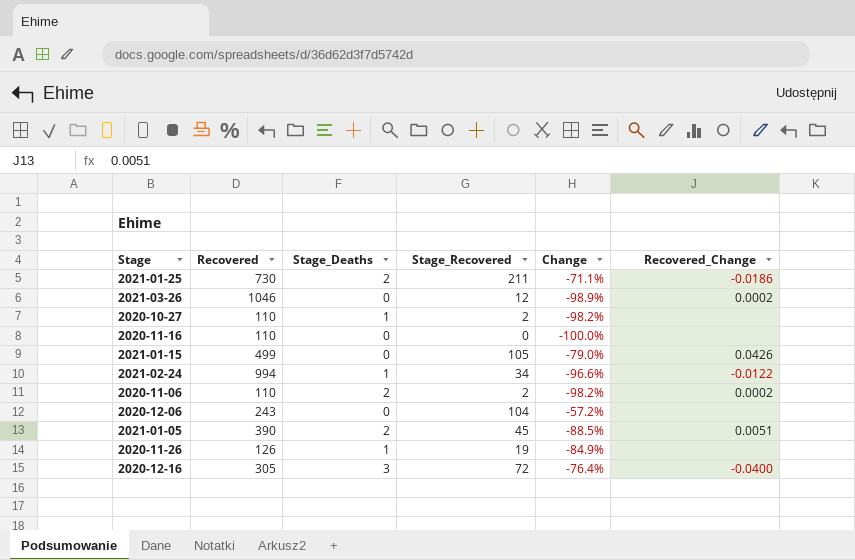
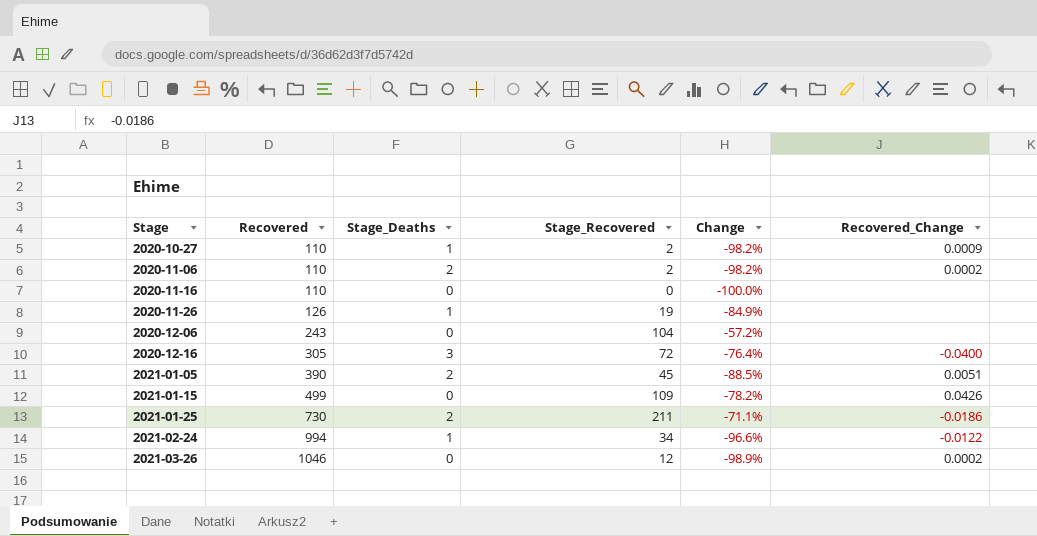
row order: none -> Stage ascending
2020-10-27 | Recovered_Change: none -> 0.0009
2021-01-15 | Stage_Recovered: 105 -> 109
2021-01-15 | Change: -79.0% -> -78.2%

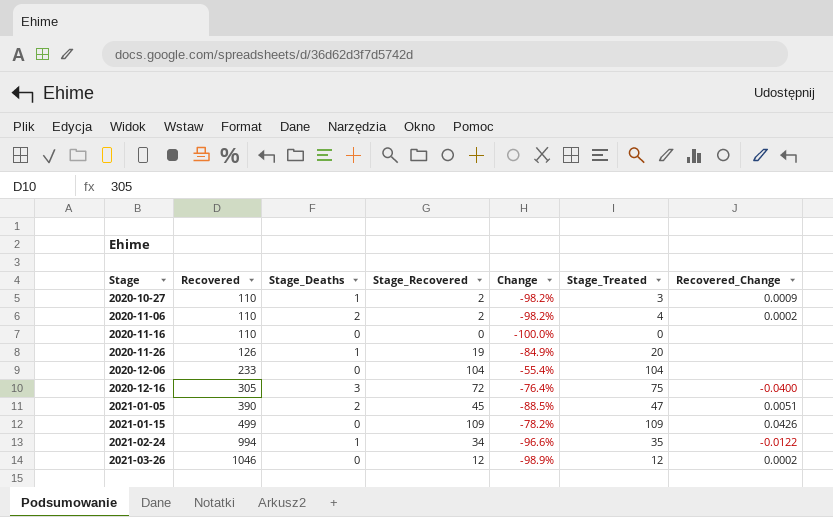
column Stage_Treated | formula: none -> [Stage_Deaths] + [Stage_Recovered]
row 2021-01-25: 730 | 2 | 211 | -71.1% | -0.0186 -> none
2020-12-06 | Recovered: 243 -> 233
2020-12-06 | Change: -57.2% -> -55.4%

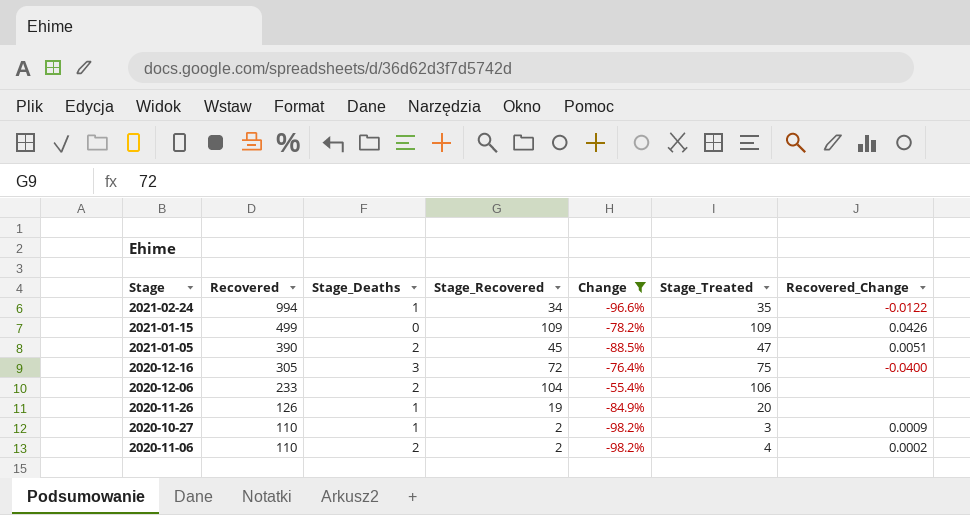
filter: none -> Change >= -98.2%
row order: Stage ascending -> Recovered descending
2020-12-06 | Stage_Deaths: 0 -> 2
2020-12-06 | Stage_Treated: 104 -> 106

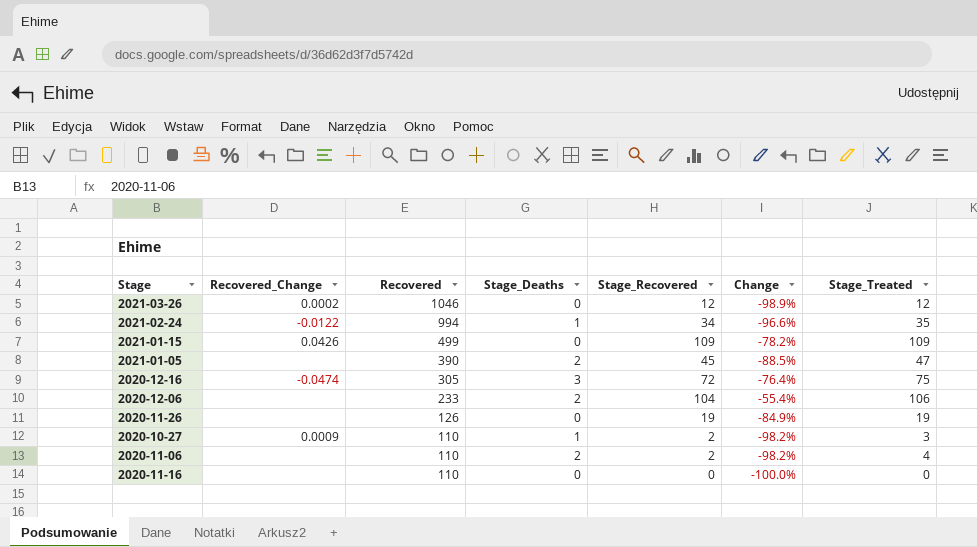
filter: Change >= -98.2% -> none
column Recovered_Change | position: 7 -> 2
2021-01-05 | Recovered_Change: 0.0051 -> none
2020-12-16 | Recovered_Change: -0.0400 -> -0.0474
2020-11-26 | Stage_Deaths: 1 -> 0
2020-11-26 | Stage_Treated: 20 -> 19
2020-11-06 | Recovered_Change: 0.0002 -> none

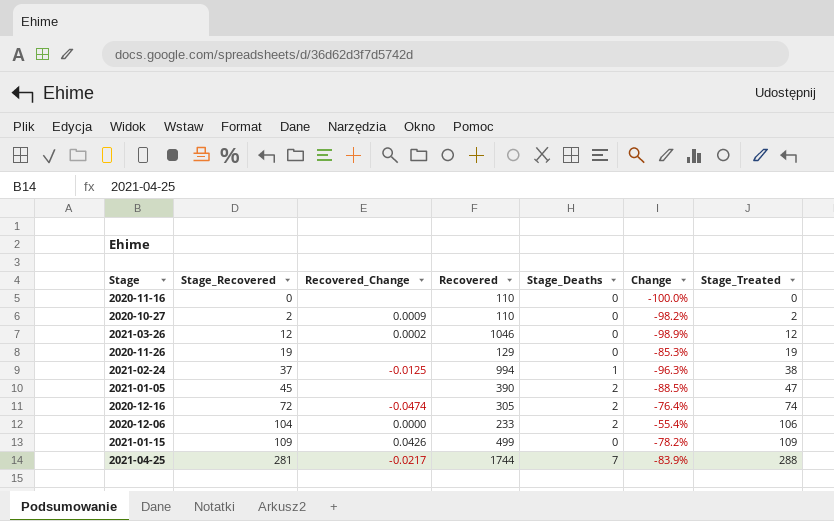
row order: Recovered descending -> Stage_Recovered ascending
column Stage_Recovered | position: 5 -> 2
row 2020-11-06: none | 110 | 2 | 2 | -98.2% | 4 -> none
2020-10-27 | Stage_Deaths: 1 -> 0
2020-10-27 | Stage_Treated: 3 -> 2
2020-11-26 | Recovered: 126 -> 129
2020-11-26 | Change: -84.9% -> -85.3%
2021-02-24 | Stage_Recovered: 34 -> 37
2021-02-24 | Recovered_Change: -0.0122 -> -0.0125
2021-02-24 | Change: -96.6% -> -96.3%
2021-02-24 | Stage_Treated: 35 -> 38
2020-12-16 | Stage_Deaths: 3 -> 2
2020-12-16 | Stage_Treated: 75 -> 74
2020-12-06 | Recovered_Change: none -> 0.0000
row 2021-04-25: none -> 281 | -0.0217 | 1744 | 7 | -83.9% | 288

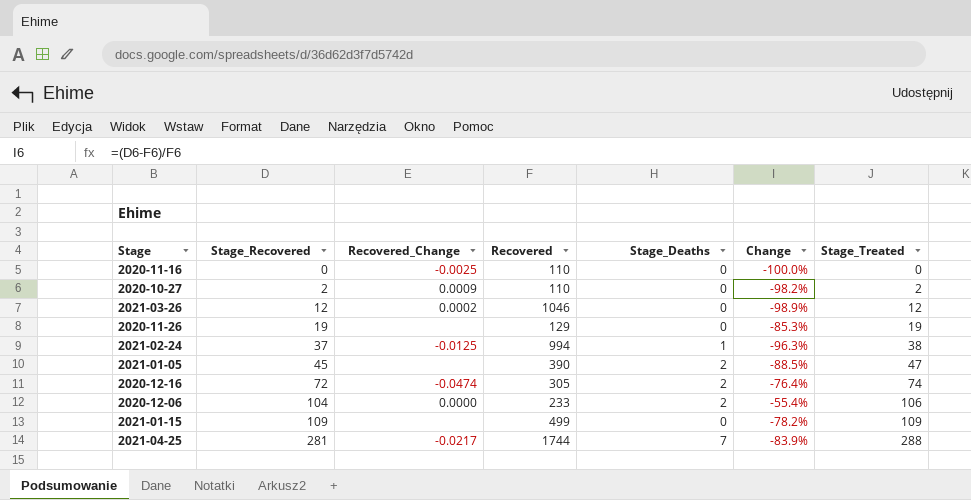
2020-11-16 | Recovered_Change: none -> -0.0025
2021-01-15 | Recovered_Change: 0.0426 -> none

